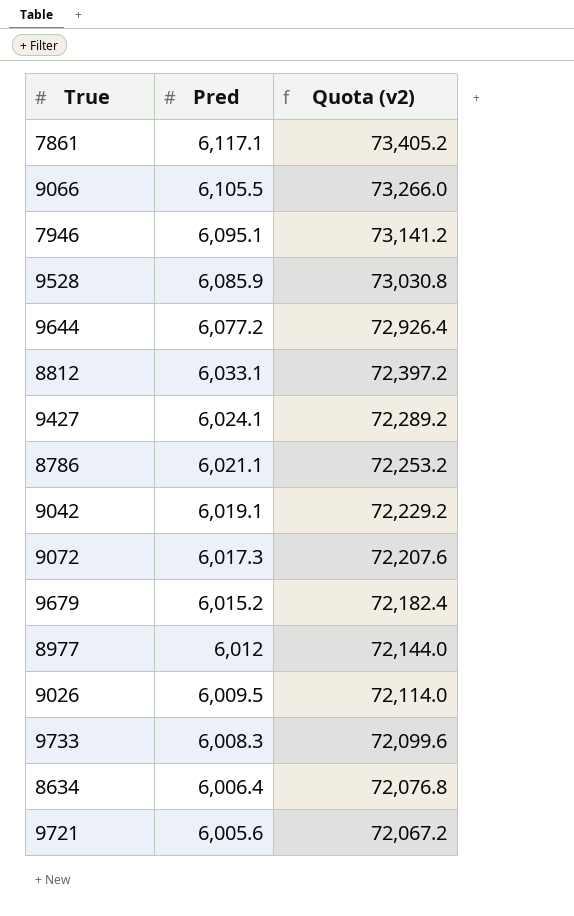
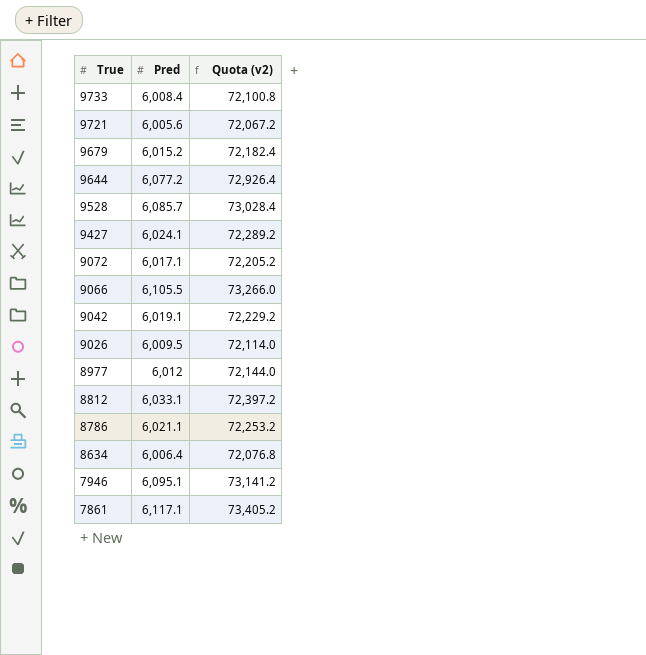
row order: Pred descending -> True descending
9733 | Pred: 6,008.3 -> 6,008.4
9733 | Quota (v2): 72,099.6 -> 72,100.8
9528 | Pred: 6,085.9 -> 6,085.7
9528 | Quota (v2): 73,030.8 -> 73,028.4
9072 | Pred: 6,017.3 -> 6,017.1
9072 | Quota (v2): 72,207.6 -> 72,205.2

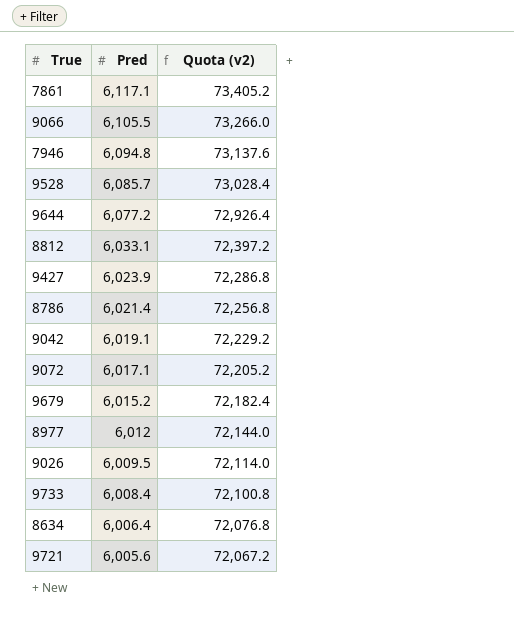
row order: True descending -> Pred descending
7946 | Pred: 6,095.1 -> 6,094.8
7946 | Quota (v2): 73,141.2 -> 73,137.6
9427 | Pred: 6,024.1 -> 6,023.9
9427 | Quota (v2): 72,289.2 -> 72,286.8
8786 | Pred: 6,021.1 -> 6,021.4
8786 | Quota (v2): 72,253.2 -> 72,256.8

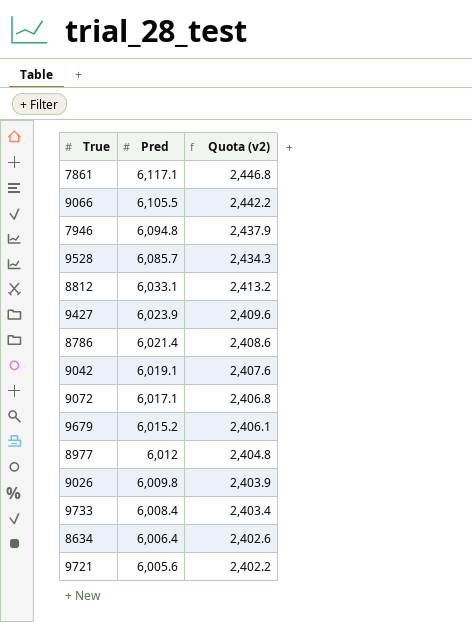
column Quota (v2) | formula: [Pred] * 12 -> [Pred] * 0.4
row 9644: 6,077.2 | 72,926.4 -> none
9026 | Pred: 6,009.5 -> 6,009.8

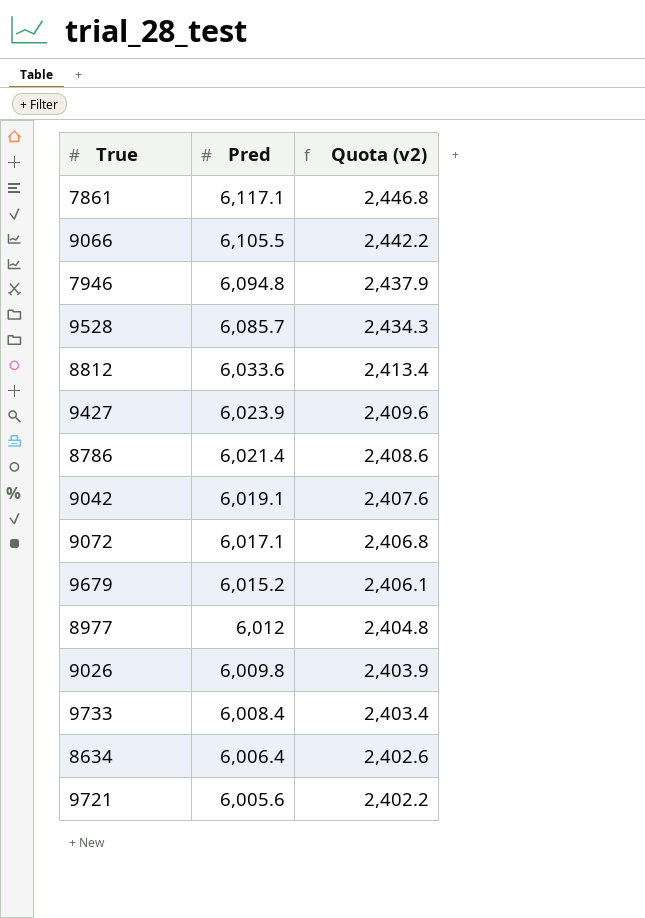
8812 | Pred: 6,033.1 -> 6,033.6
8812 | Quota (v2): 2,413.2 -> 2,413.4

